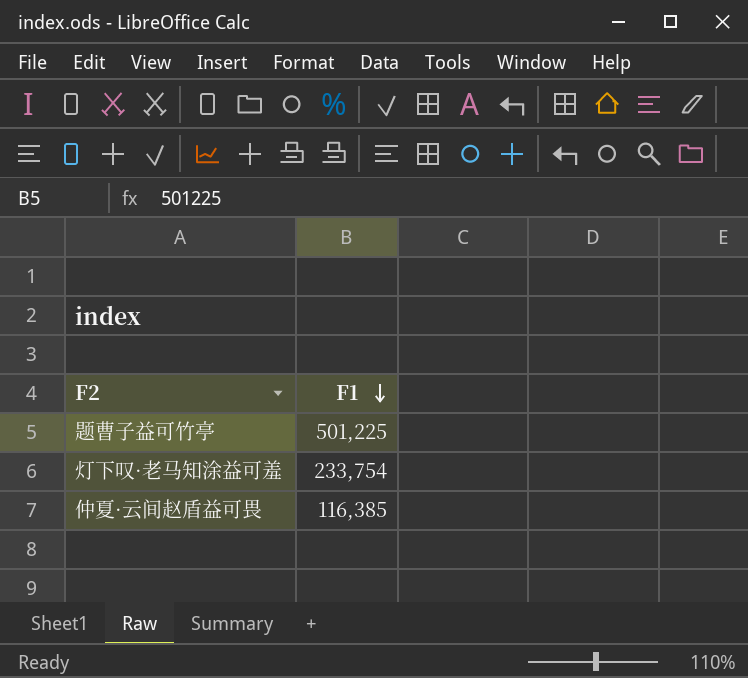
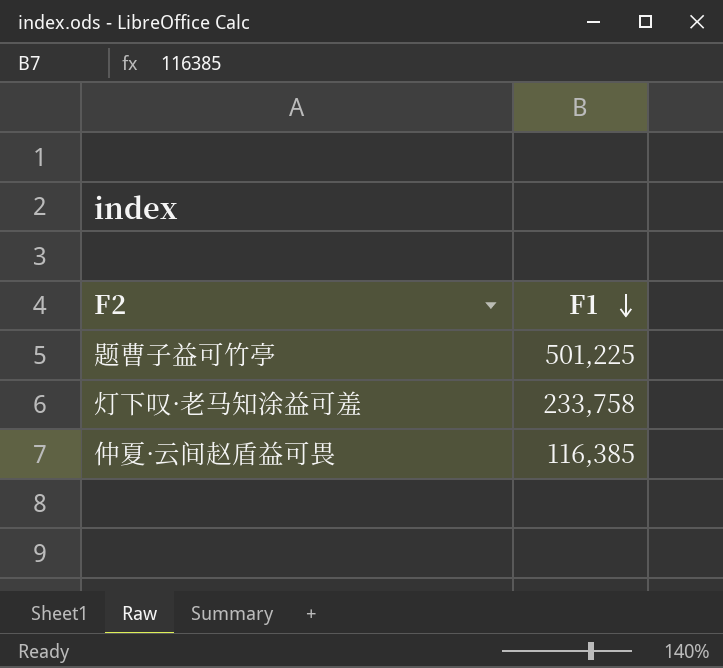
灯下叹·老马知涂益可羞 | F1: 233,754 -> 233,758

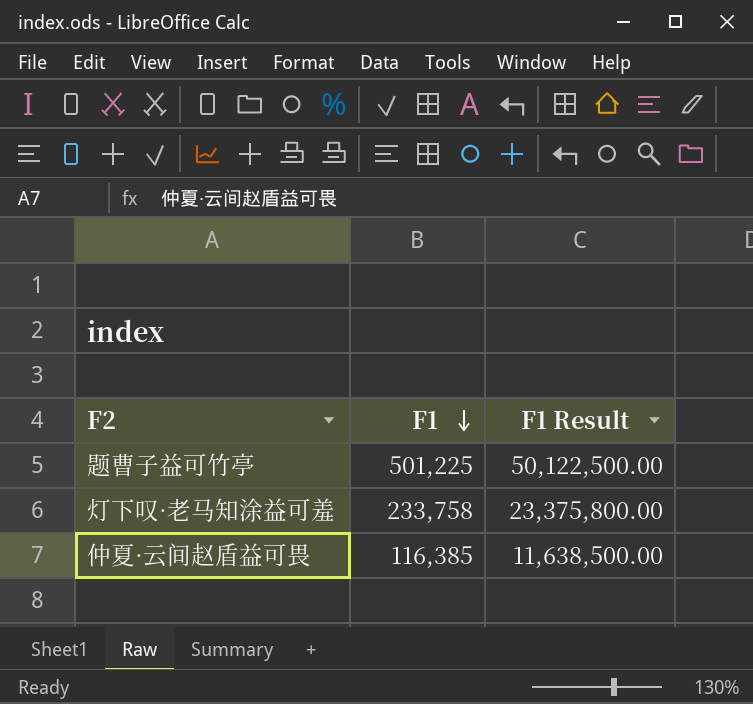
column F1 Result | formula: none -> [F1] * 100

